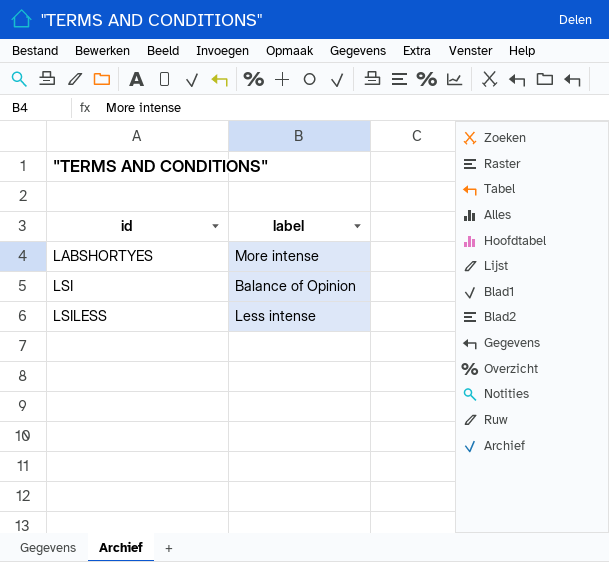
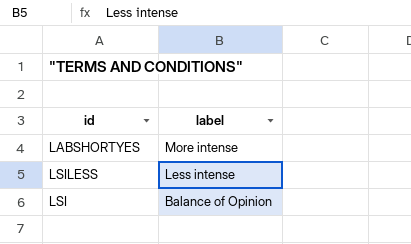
row order: id ascending -> label descending

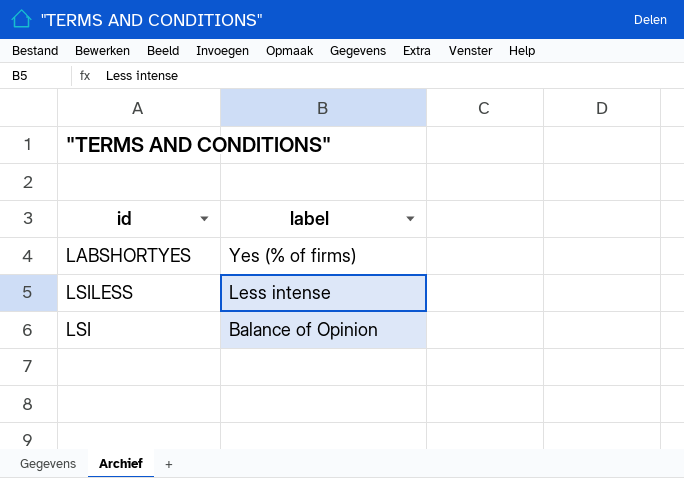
LABSHORTYES | label: More intense -> Yes (% of firms)

